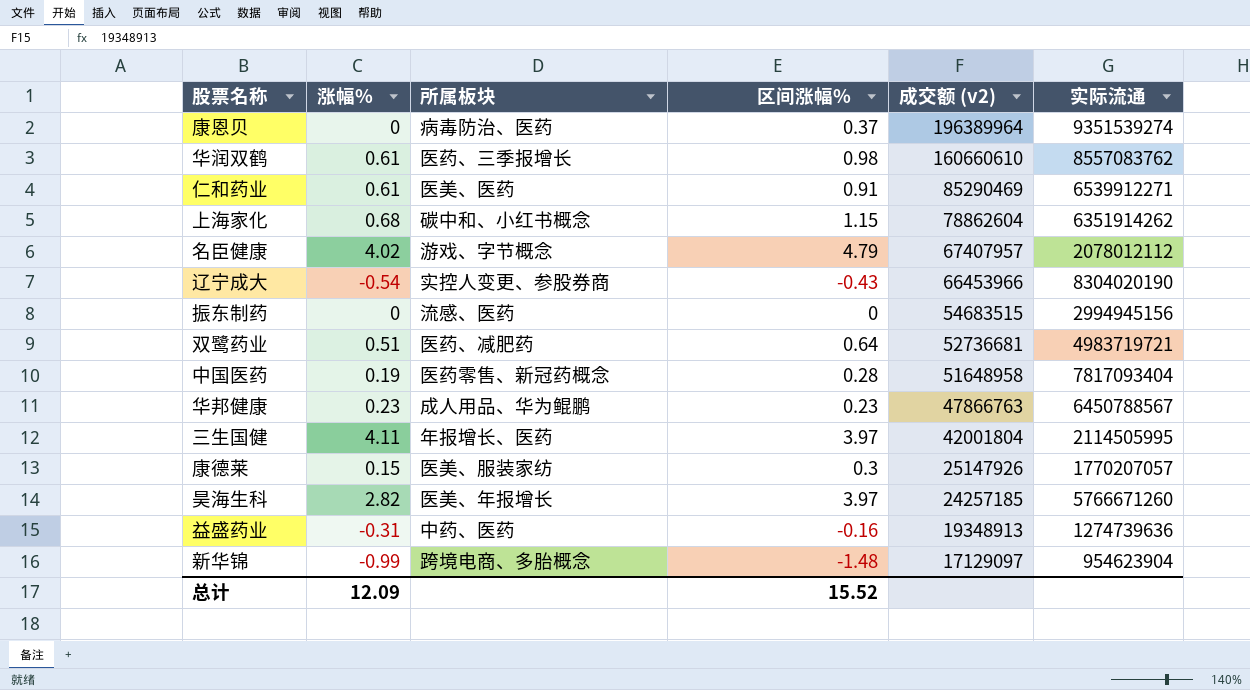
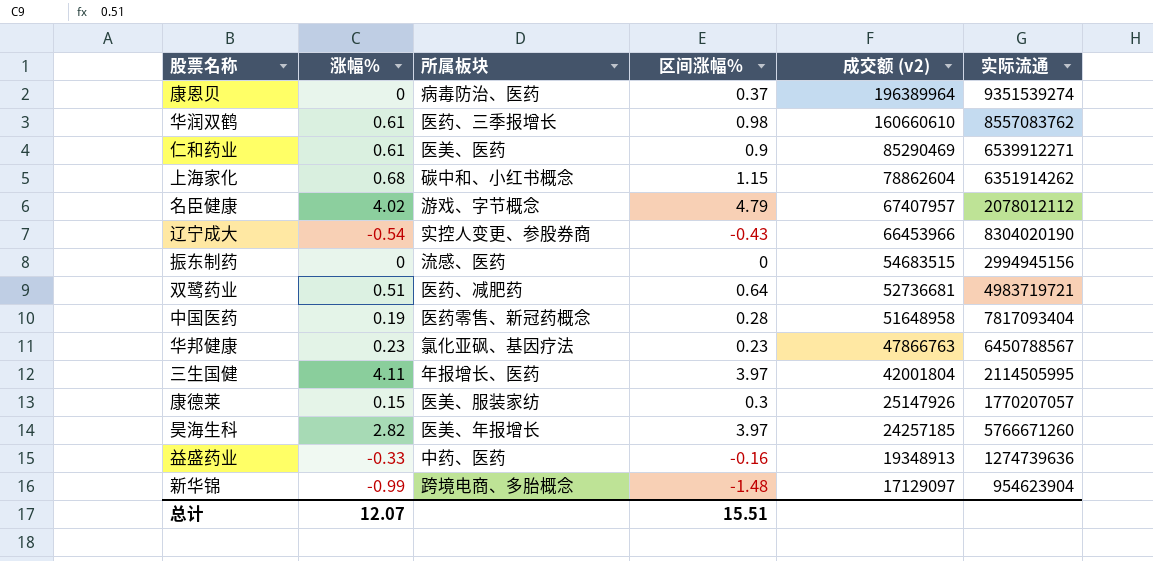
仁和药业 | 区间涨幅%: 0.91 -> 0.9
华邦健康 | 所属板块: 成人用品、华为鲲鹏 -> 氯化亚砜、基因疗法
益盛药业 | 涨幅%: -0.31 -> -0.33
总计 | 涨幅%: 12.09 -> 12.07
总计 | 区间涨幅%: 15.52 -> 15.51

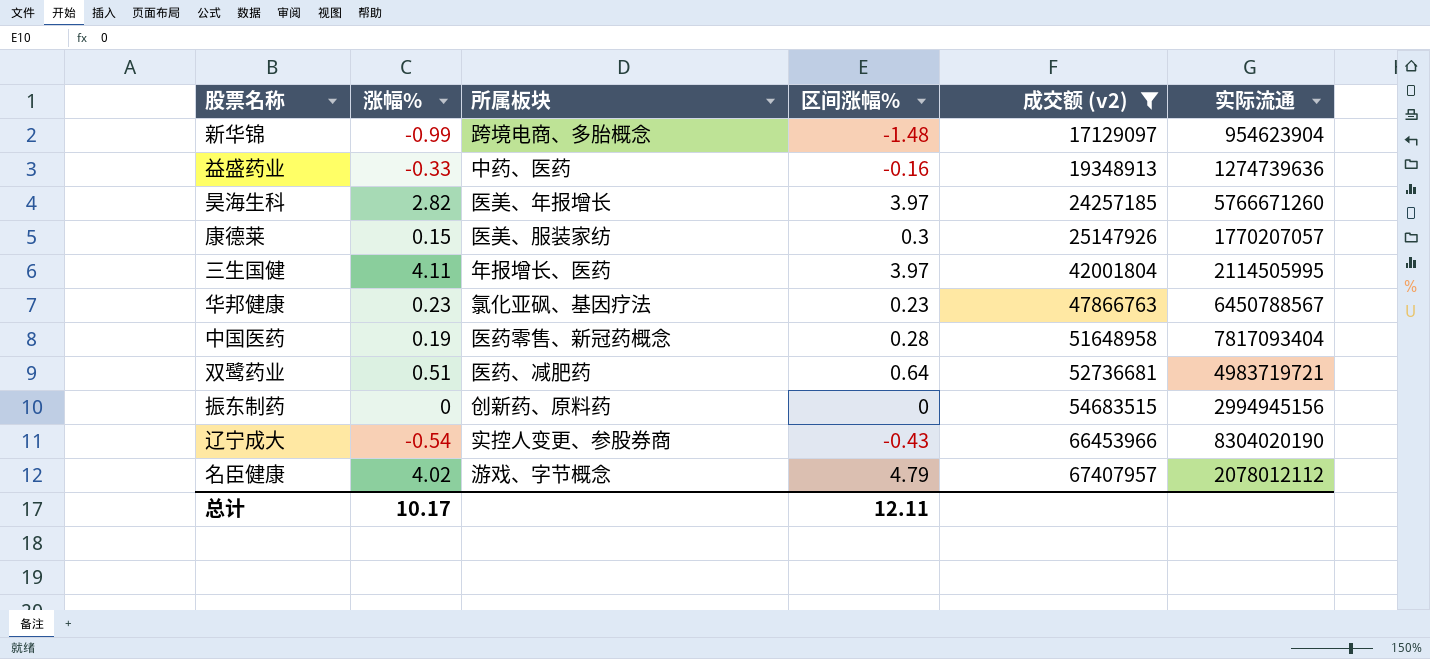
filter: none -> 成交额 (v2) <= 67407957
row order: 成交额 (v2) descending -> 成交额 (v2) ascending
振东制药 | 所属板块: 流感、医药 -> 创新药、原料药
总计 | 涨幅%: 12.07 -> 10.17
总计 | 区间涨幅%: 15.51 -> 12.11

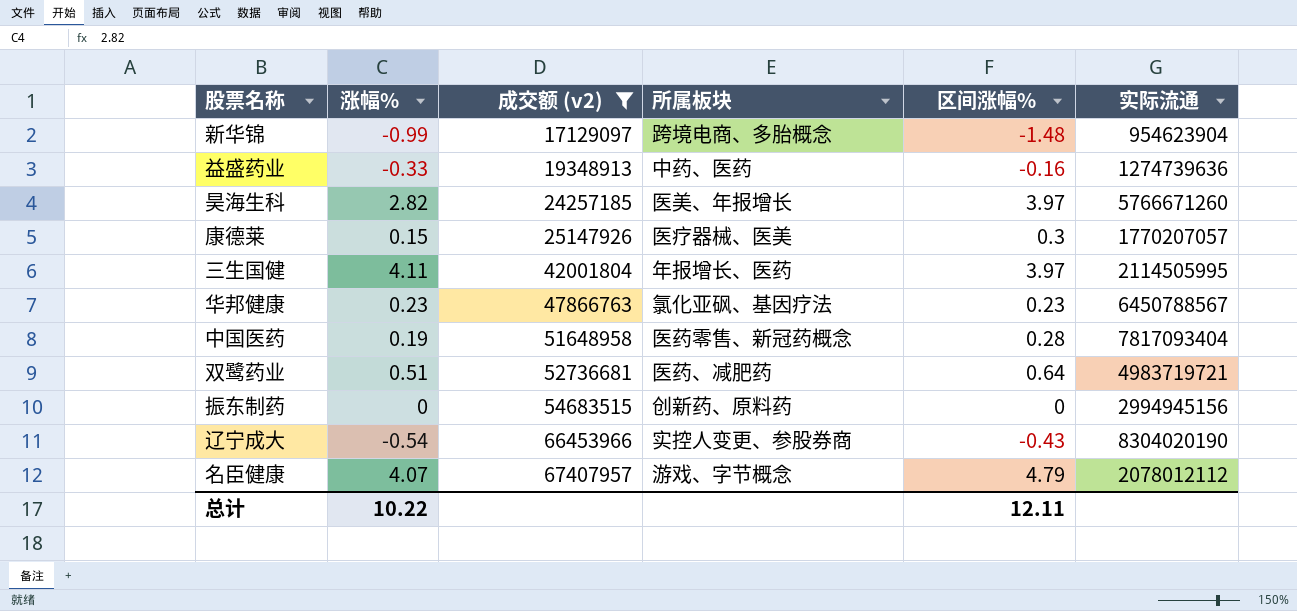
column 成交额 (v2) | position: 5 -> 3
康德莱 | 所属板块: 医美、服装家纺 -> 医疗器械、医美
名臣健康 | 涨幅%: 4.02 -> 4.07
总计 | 涨幅%: 10.17 -> 10.22

